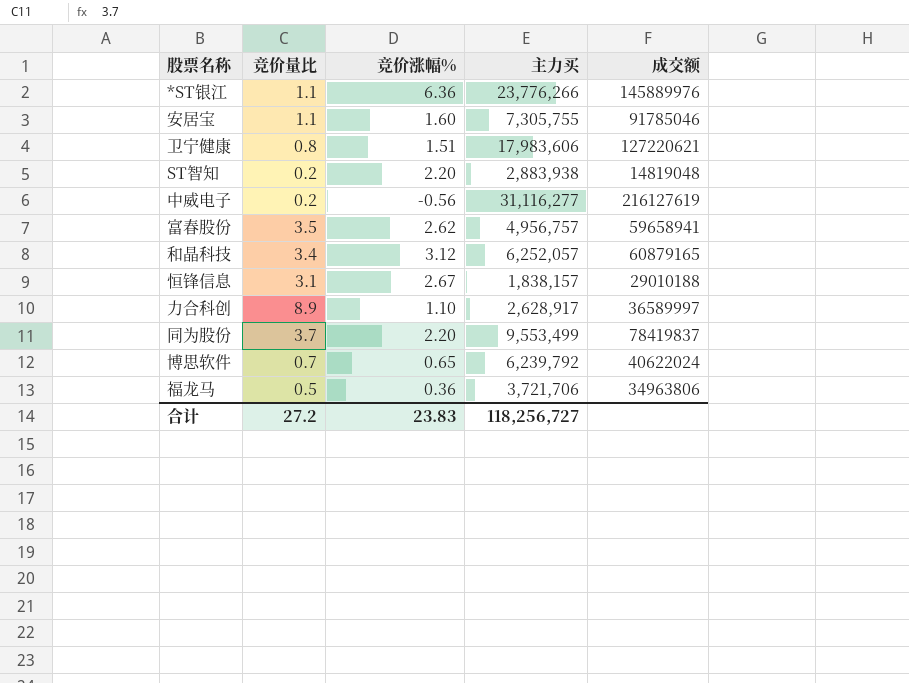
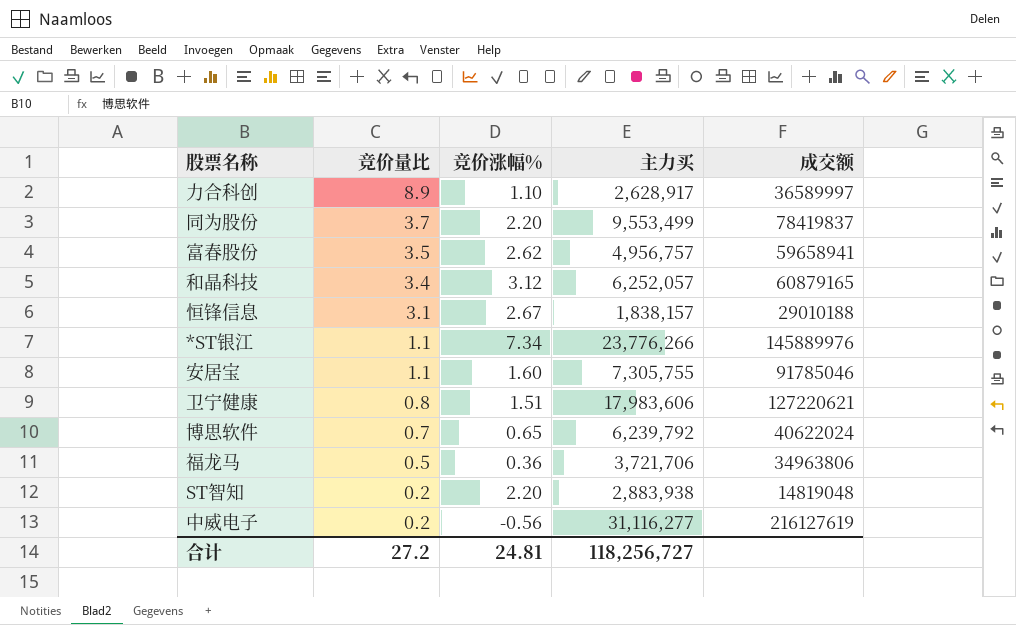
row order: none -> 竞价量比 descending
*ST银江 | 竞价涨幅%: 6.36 -> 7.34
合计 | 竞价涨幅%: 23.83 -> 24.81

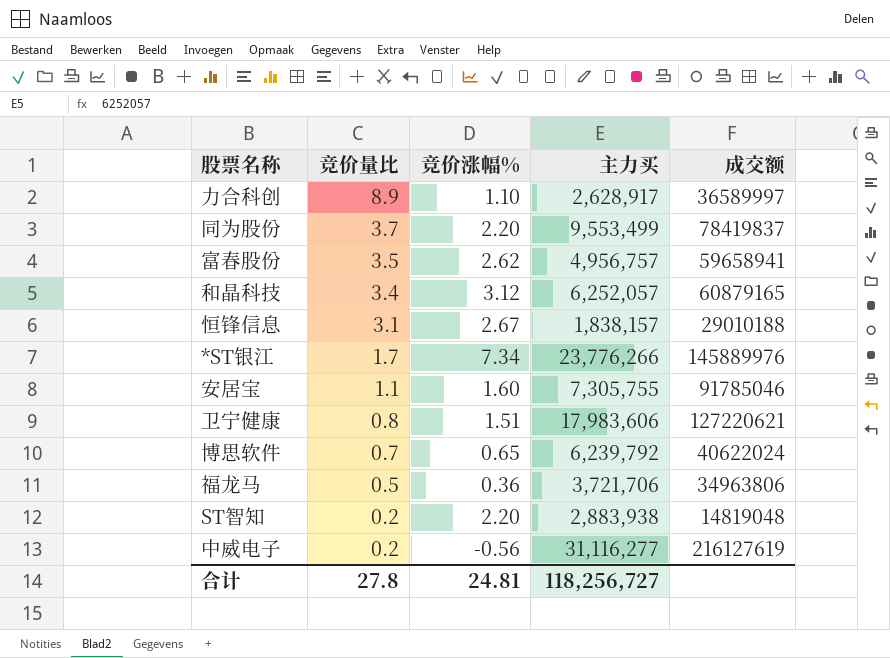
*ST银江 | 竞价量比: 1.1 -> 1.7
合计 | 竞价量比: 27.2 -> 27.8

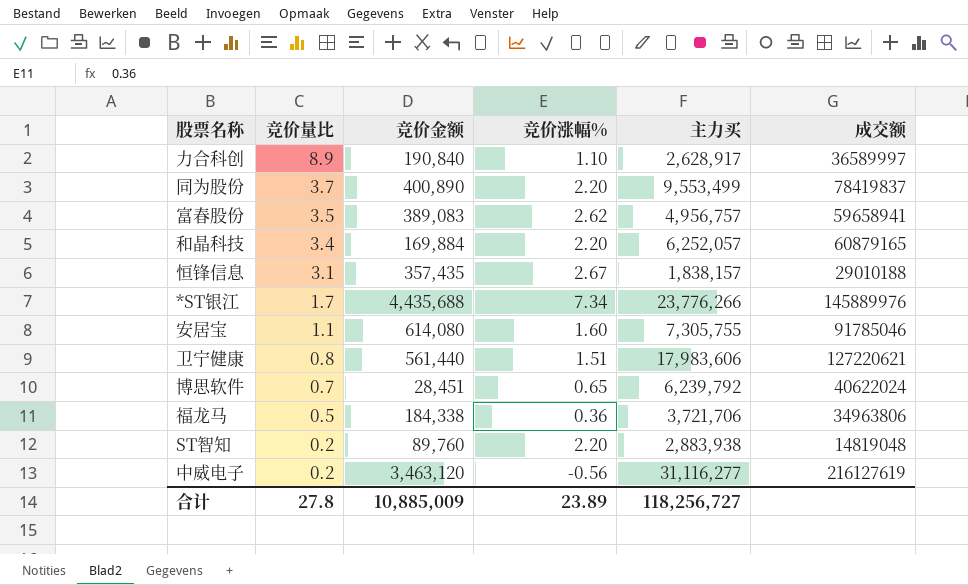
column 竞价金额 | position: none -> 3
和晶科技 | 竞价涨幅%: 3.12 -> 2.20
合计 | 竞价涨幅%: 24.81 -> 23.89

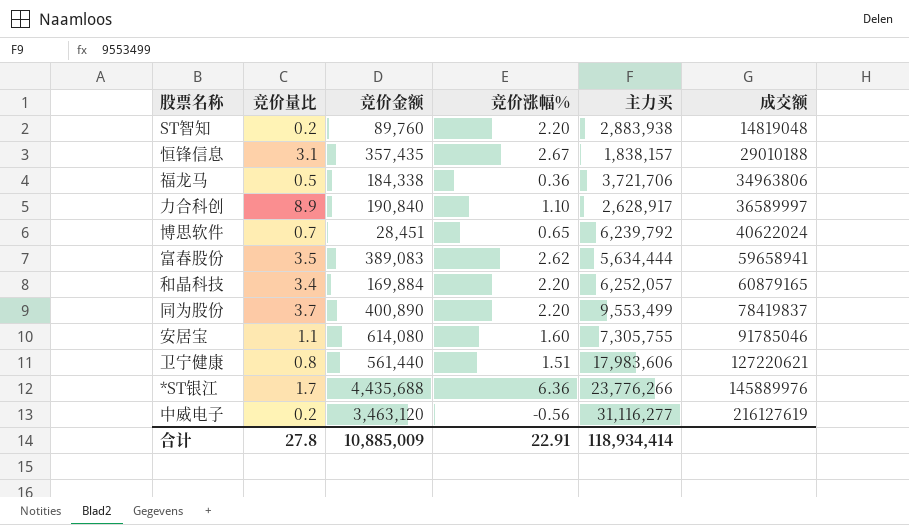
row order: 竞价量比 descending -> 成交额 ascending
富春股份 | 主力买: 4,956,757 -> 5,634,444
*ST银江 | 竞价涨幅%: 7.34 -> 6.36
合计 | 竞价涨幅%: 23.89 -> 22.91
合计 | 主力买: 118,256,727 -> 118,934,414

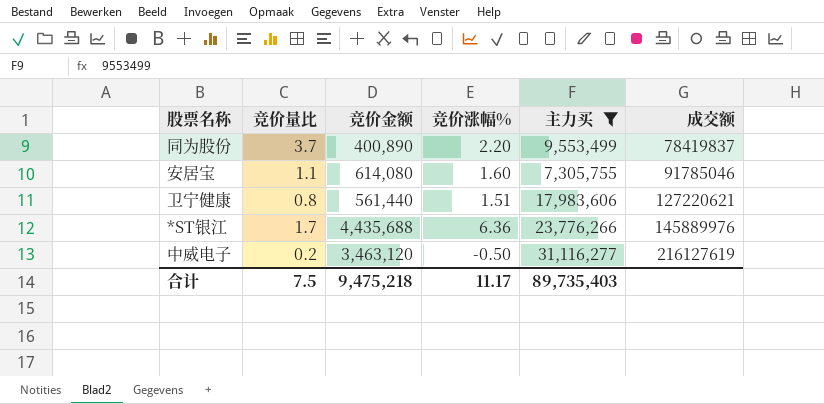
filter: none -> 主力买 >= 7,305,755
中威电子 | 竞价涨幅%: -0.56 -> -0.50
合计 | 竞价量比: 27.8 -> 7.5
合计 | 竞价金额: 10,885,009 -> 9,475,218
合计 | 竞价涨幅%: 22.91 -> 11.17
合计 | 主力买: 118,934,414 -> 89,735,403

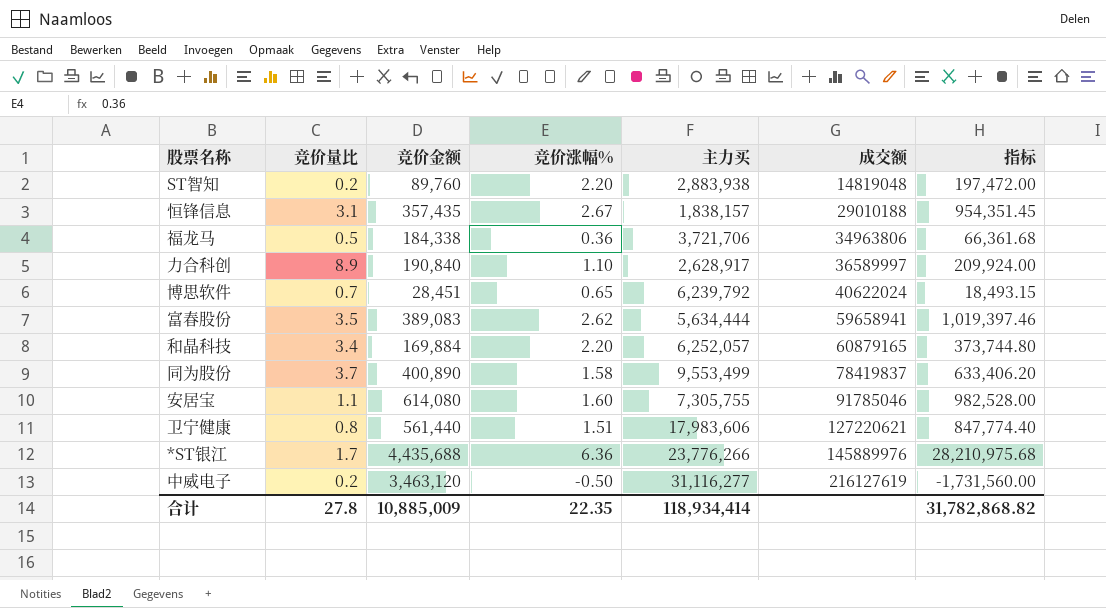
filter: 主力买 >= 7,305,755 -> none
column 指标 | formula: none -> [竞价金额] * [竞价涨幅%]
同为股份 | 竞价涨幅%: 2.20 -> 1.58
合计 | 竞价量比: 7.5 -> 27.8
合计 | 竞价金额: 9,475,218 -> 10,885,009
合计 | 竞价涨幅%: 11.17 -> 22.35
合计 | 主力买: 89,735,403 -> 118,934,414

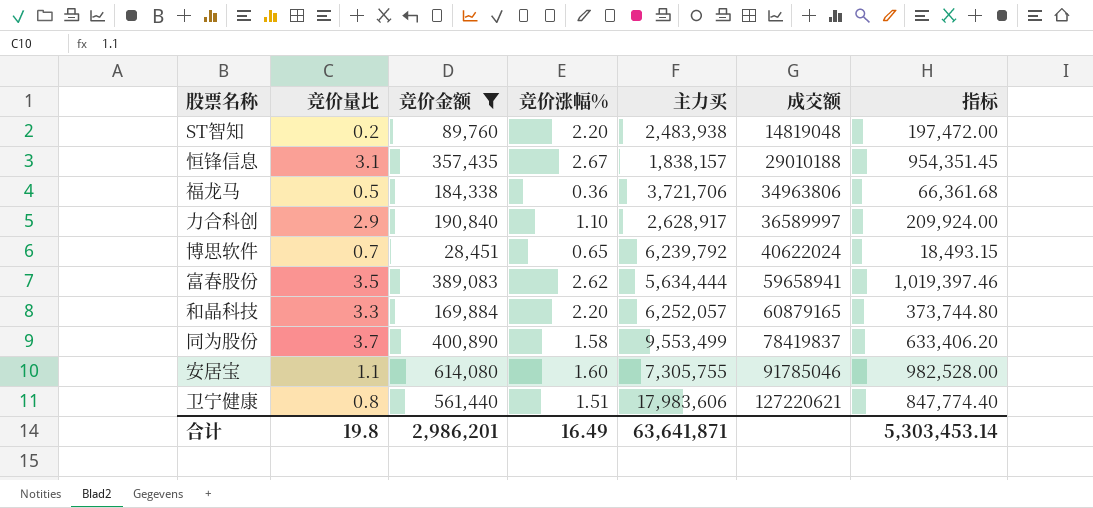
filter: none -> 竞价金额 <= 614,080
ST智知 | 主力买: 2,883,938 -> 2,483,938
力合科创 | 竞价量比: 8.9 -> 2.9
和晶科技 | 竞价量比: 3.4 -> 3.3
合计 | 竞价量比: 27.8 -> 19.8
合计 | 竞价金额: 10,885,009 -> 2,986,201
合计 | 竞价涨幅%: 22.35 -> 16.49
合计 | 主力买: 118,934,414 -> 63,641,871
合计 | 指标: 31,782,868.82 -> 5,303,453.14

